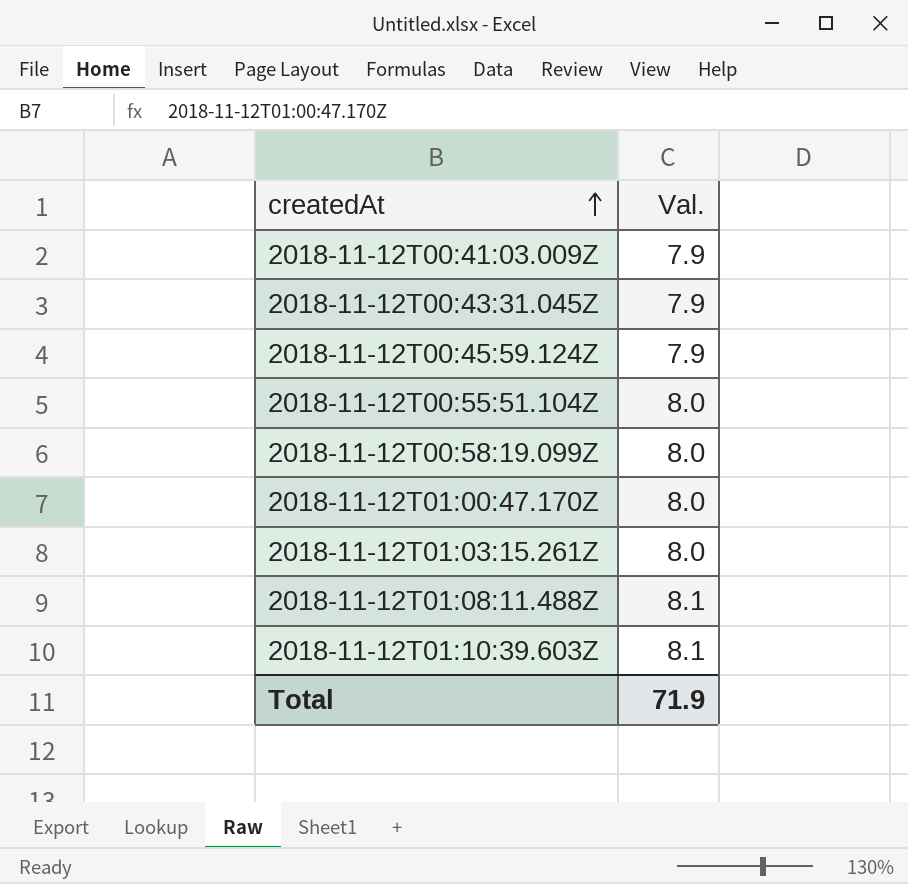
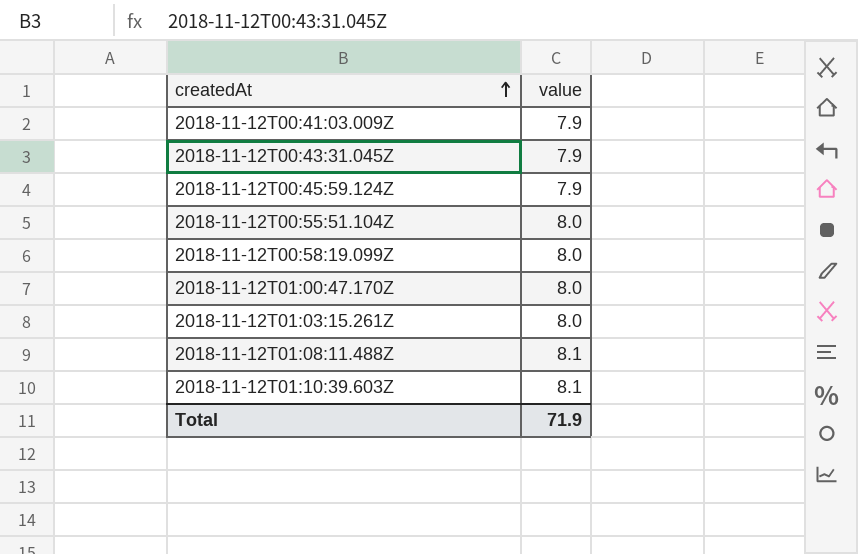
column name: Val. -> value

